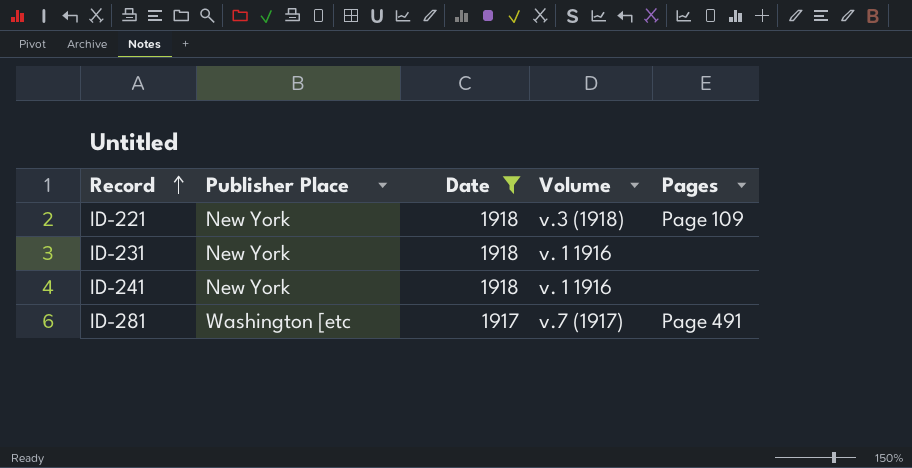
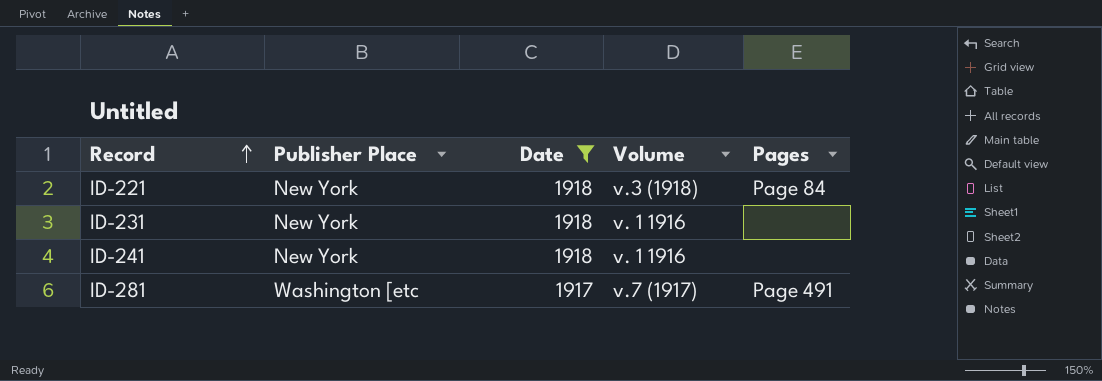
ID-221 | Pages: Page 109 -> Page 84

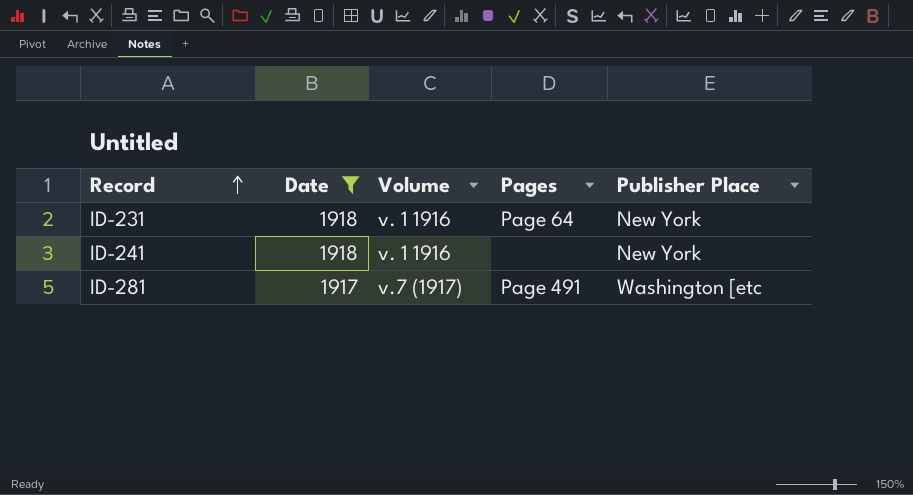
column Publisher Place | position: 2 -> 5
row ID-221: New York | 1918 | v.3 (1918) | Page 84 -> none
ID-231 | Pages: none -> Page 64

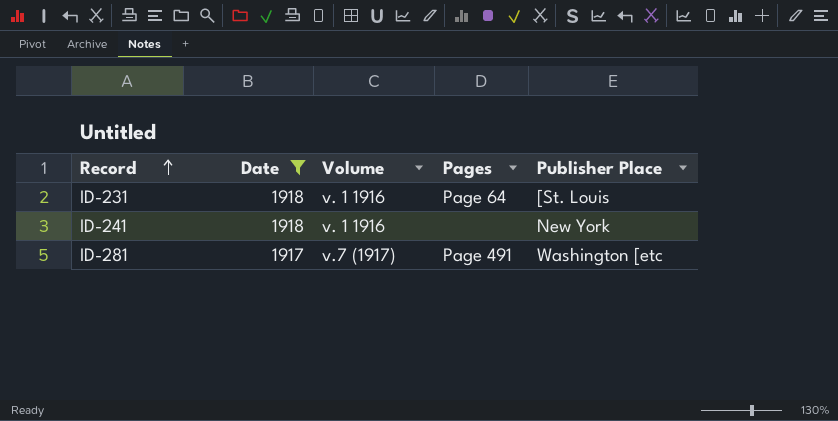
ID-231 | Publisher Place: New York -> [St. Louis

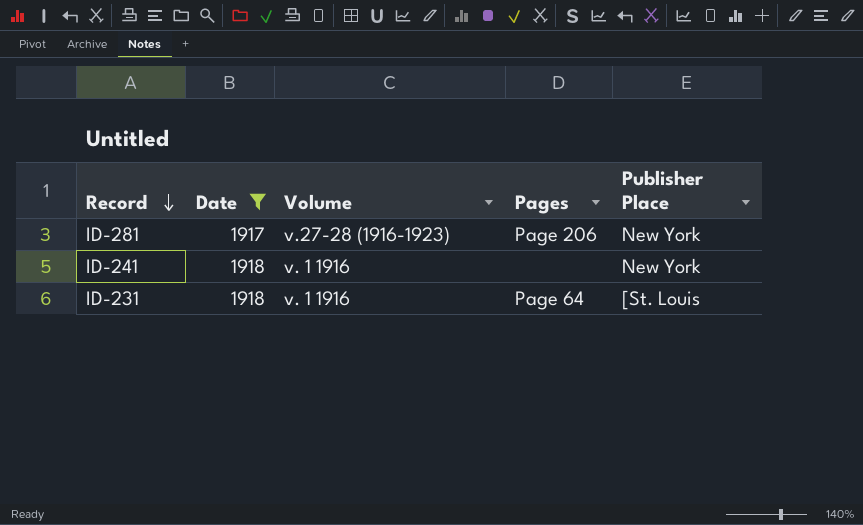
row order: Record ascending -> Record descending
ID-281 | Volume: v.7 (1917) -> v.27-28 (1916-1923)
ID-281 | Pages: Page 491 -> Page 206
ID-281 | Publisher Place: Washington [etc -> New York

